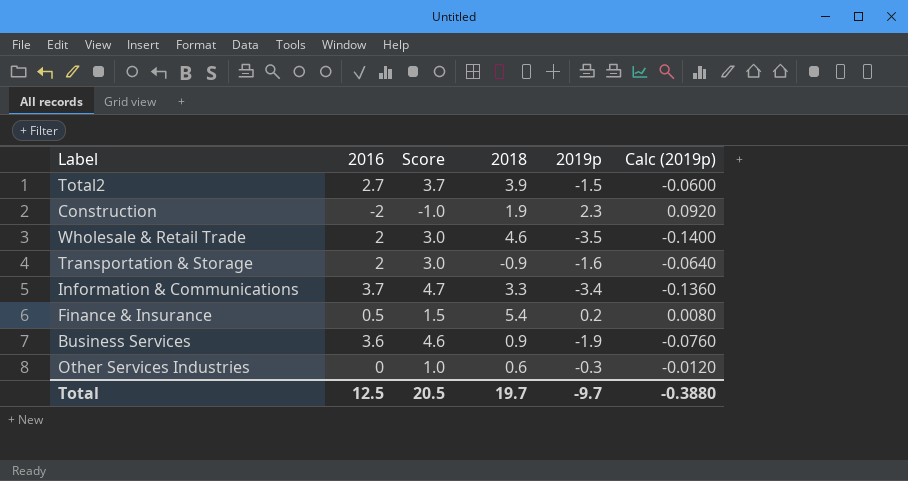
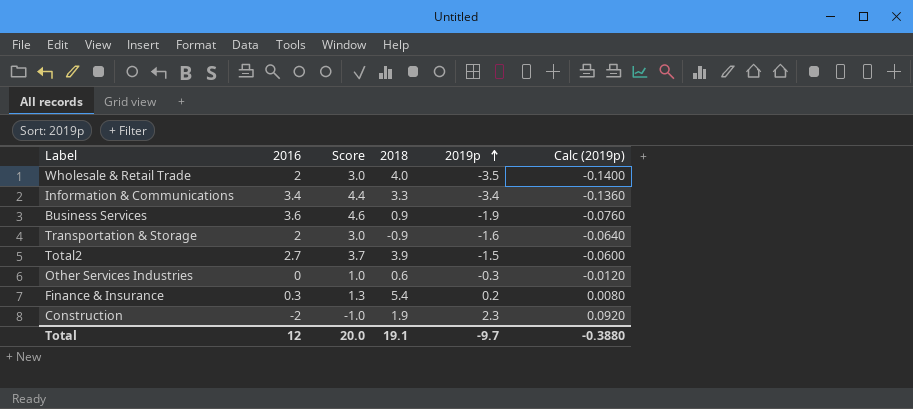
row order: none -> 2019p ascending
Wholesale & Retail Trade | 2018: 4.6 -> 4.0
Information & Communications | 2016: 3.7 -> 3.4
Information & Communications | Score: 4.7 -> 4.4
Finance & Insurance | 2016: 0.5 -> 0.3
Finance & Insurance | Score: 1.5 -> 1.3
Total | 2016: 12.5 -> 12
Total | Score: 20.5 -> 20.0
Total | 2018: 19.7 -> 19.1

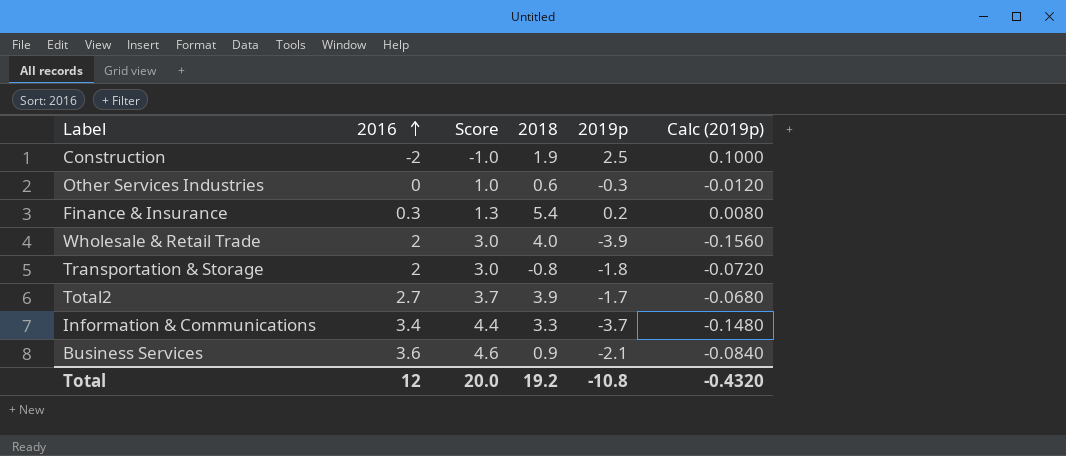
row order: 2019p ascending -> 2016 ascending
Construction | 2019p: 2.3 -> 2.5
Construction | Calc (2019p): 0.0920 -> 0.1000
Wholesale & Retail Trade | 2019p: -3.5 -> -3.9
Wholesale & Retail Trade | Calc (2019p): -0.1400 -> -0.1560
Transportation & Storage | 2018: -0.9 -> -0.8
Transportation & Storage | 2019p: -1.6 -> -1.8
Transportation & Storage | Calc (2019p): -0.0640 -> -0.0720
Total2 | 2019p: -1.5 -> -1.7
Total2 | Calc (2019p): -0.0600 -> -0.0680
Information & Communications | 2019p: -3.4 -> -3.7
Information & Communications | Calc (2019p): -0.1360 -> -0.1480
Business Services | 2019p: -1.9 -> -2.1
Business Services | Calc (2019p): -0.0760 -> -0.0840
Total | 2018: 19.1 -> 19.2
Total | 2019p: -9.7 -> -10.8
Total | Calc (2019p): -0.3880 -> -0.4320

